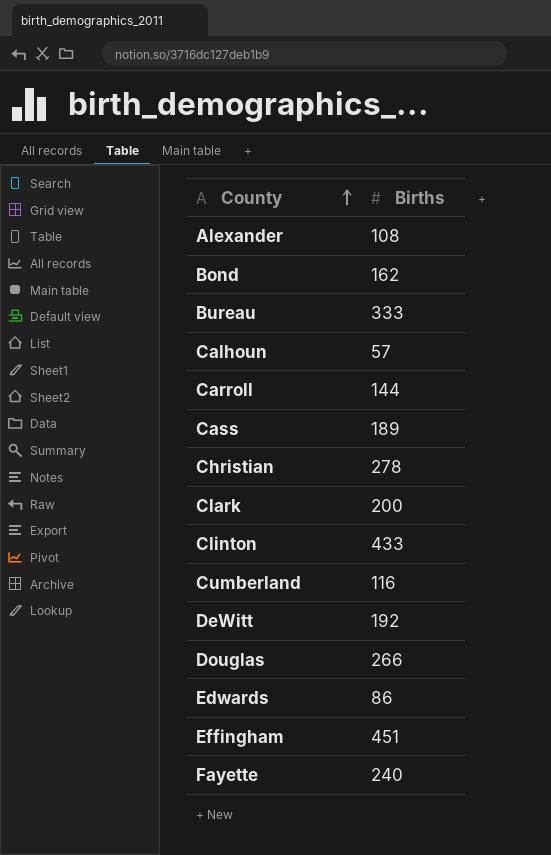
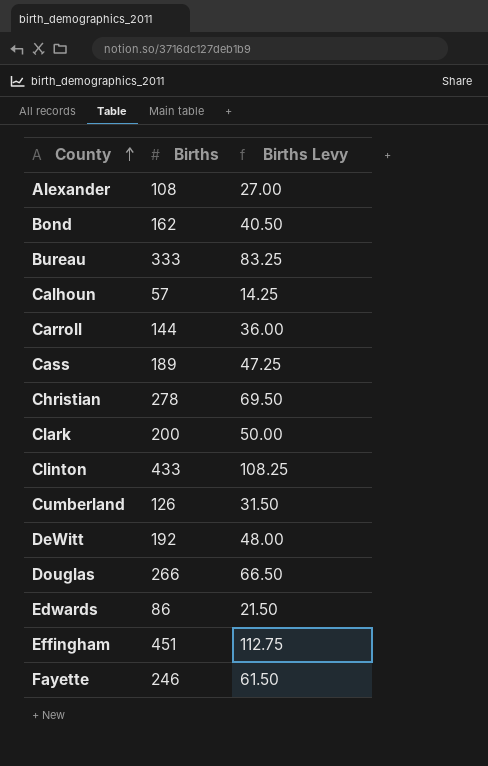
column Births Levy | formula: none -> [Births] * 0.25
Cumberland | Births: 116 -> 126
Fayette | Births: 240 -> 246

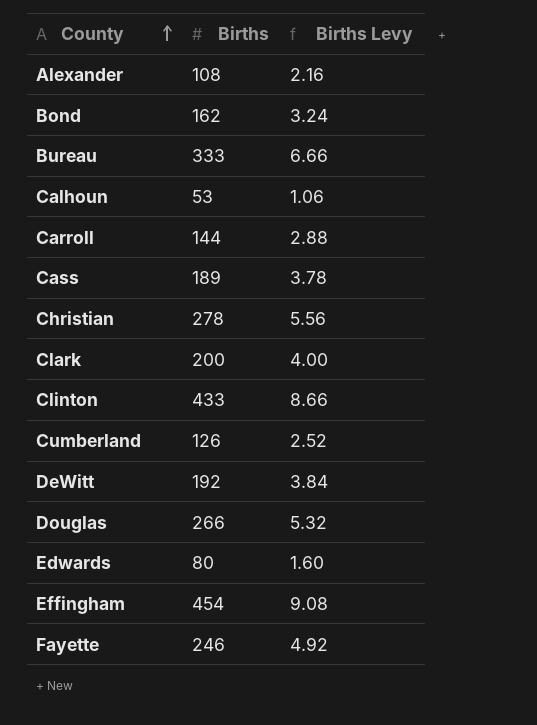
column Births Levy | formula: [Births] * 0.25 -> [Births] * 0.02
Calhoun | Births: 57 -> 53
Edwards | Births: 86 -> 80
Effingham | Births: 451 -> 454

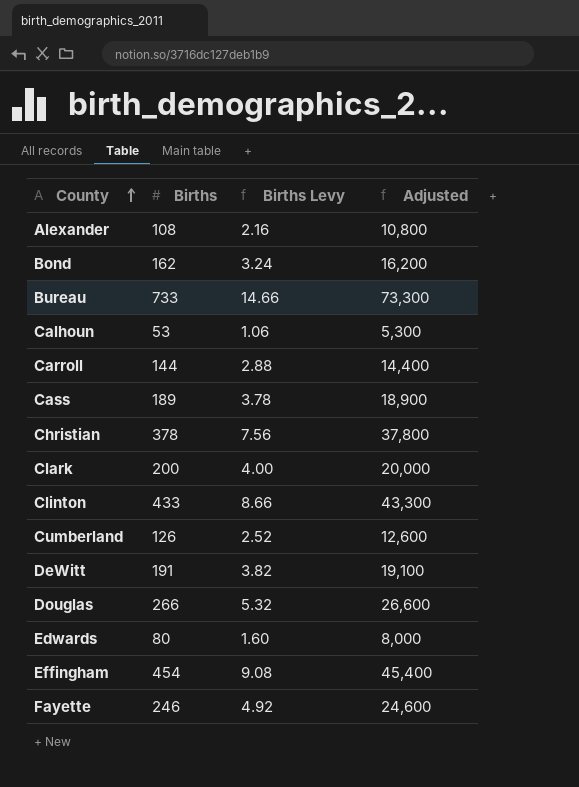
column Adjusted | formula: none -> [Births] * 100
Bureau | Births: 333 -> 733
Bureau | Births Levy: 6.66 -> 14.66
Christian | Births: 278 -> 378
Christian | Births Levy: 5.56 -> 7.56
DeWitt | Births: 192 -> 191
DeWitt | Births Levy: 3.84 -> 3.82

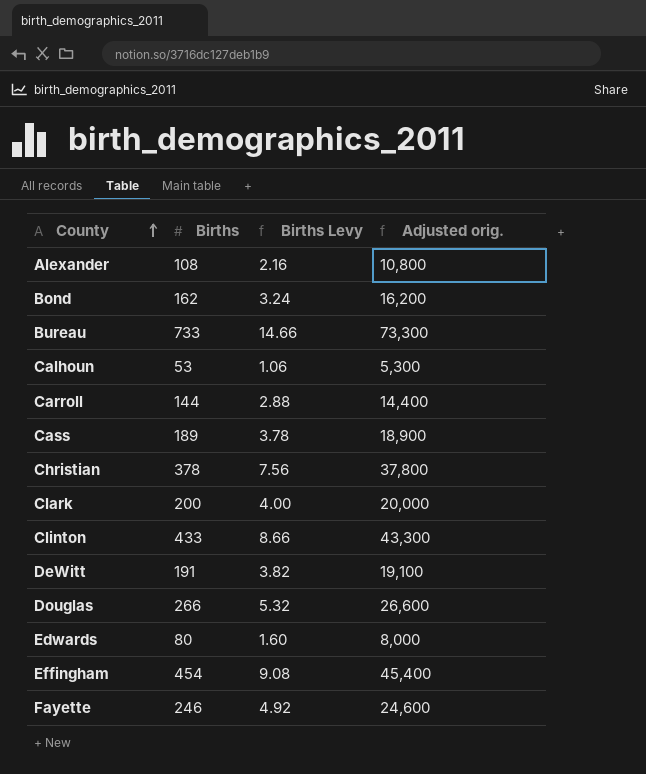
column name: Adjusted -> Adjusted orig.
row Cumberland: 126 | 2.52 | 12,600 -> none

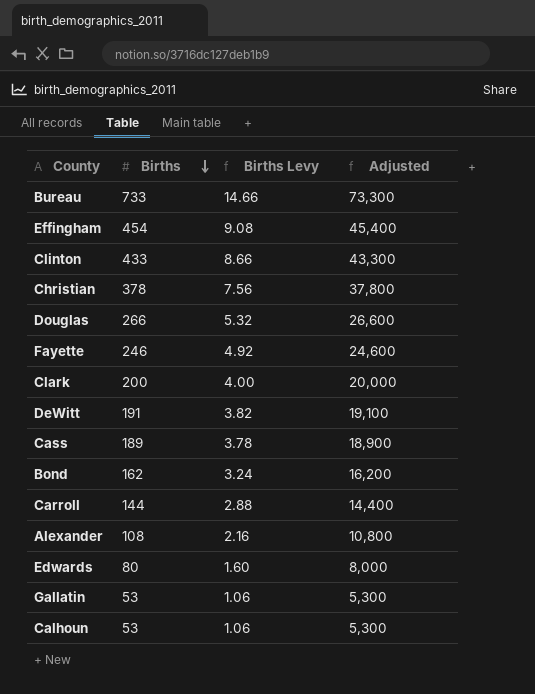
row order: County ascending -> Births descending
column name: Adjusted orig. -> Adjusted
row Gallatin: none -> 53 | 1.06 | 5,300

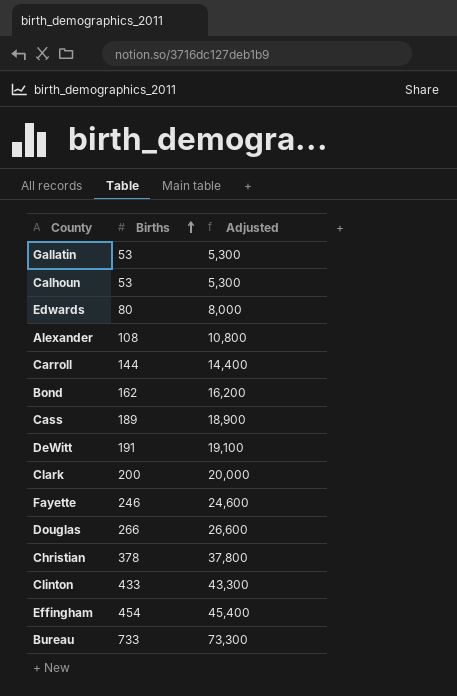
row order: Births descending -> Births ascending
column Births Levy | formula: [Births] * 0.02 -> none

